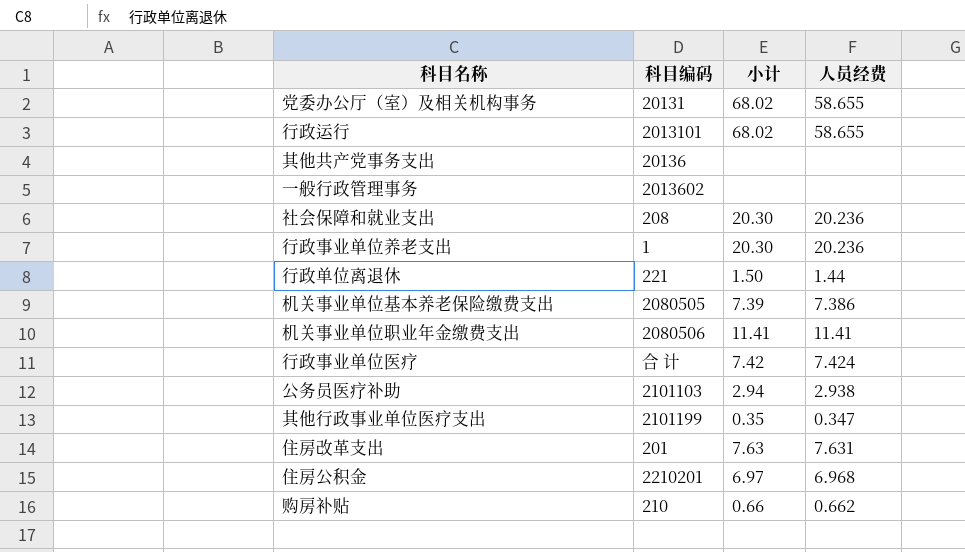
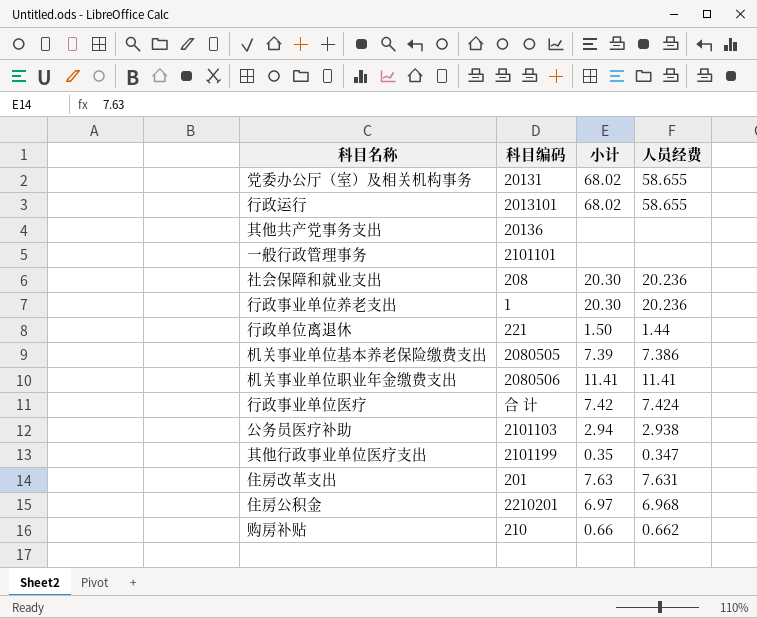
一般行政管理事务 | 科目编码: 2013602 -> 2101101

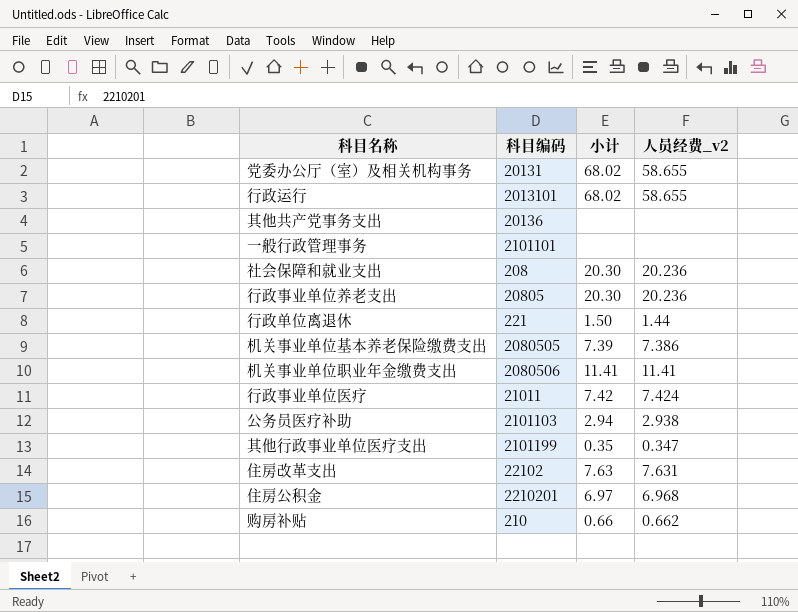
column name: 人员经费 -> 人员经费_v2
行政事业单位养老支出 | 科目编码: 1 -> 20805
行政事业单位医疗 | 科目编码: 合 计 -> 21011
住房改革支出 | 科目编码: 201 -> 22102

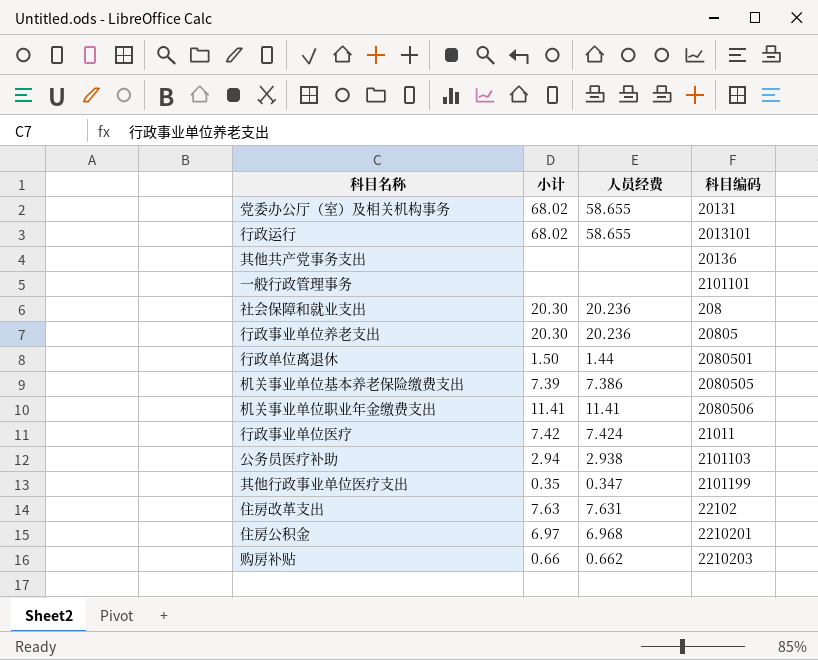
column name: 人员经费_v2 -> 人员经费
column 科目编码 | position: 2 -> 4
行政单位离退休 | 科目编码: 221 -> 2080501
购房补贴 | 科目编码: 210 -> 2210203

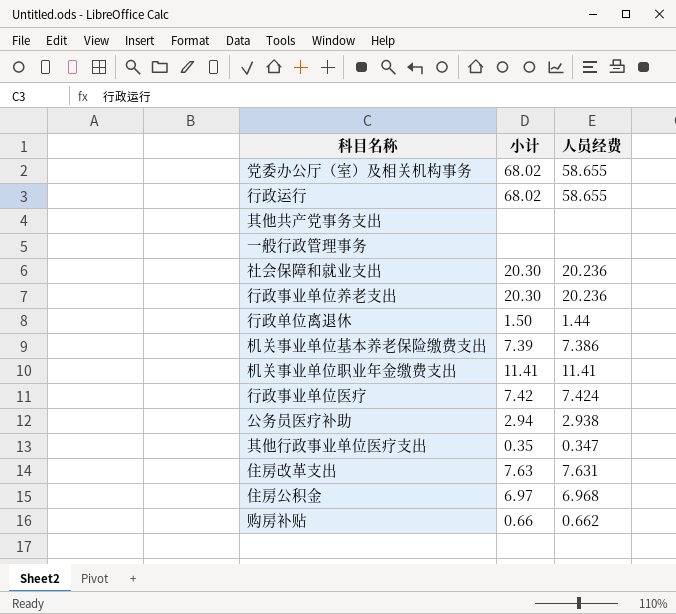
column 科目编码 | position: 4 -> none

